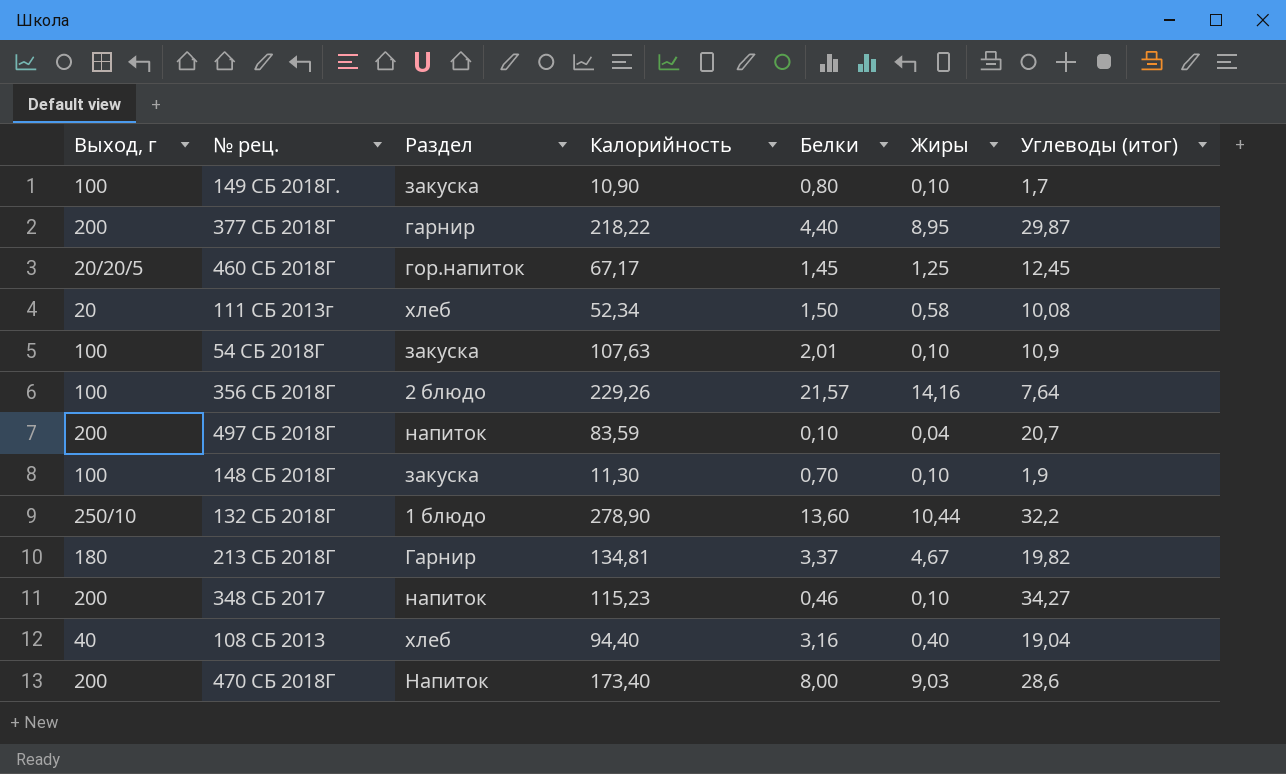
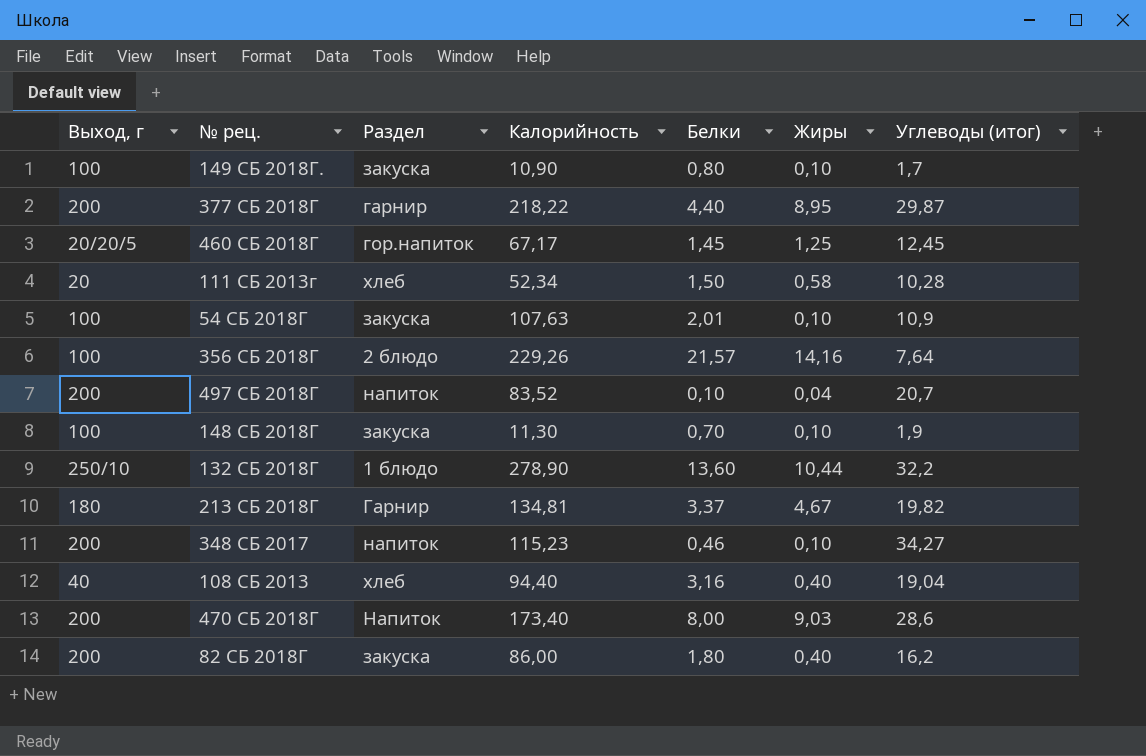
111 СБ 2013г | Углеводы (итог): 10,08 -> 10,28
497 СБ 2018Г | Калорийность: 83,59 -> 83,52
row 82 СБ 2018Г: none -> 200 | закуска | 86,00 | 1,80 | 0,40 | 16,2

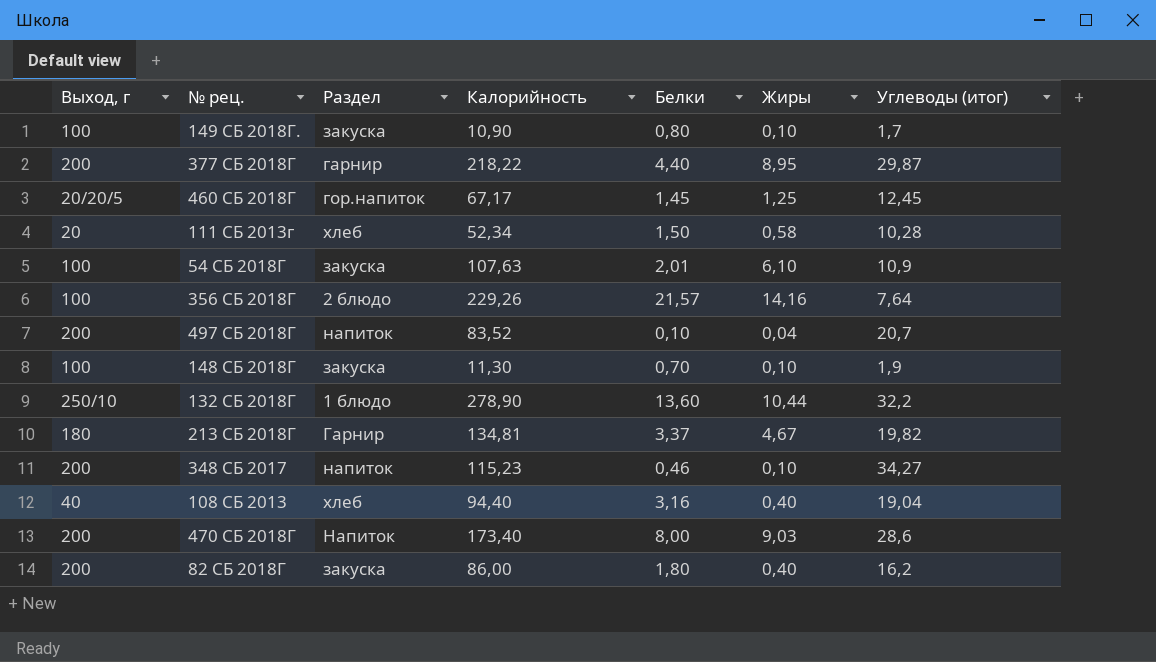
54 СБ 2018Г | Жиры: 0,10 -> 6,10

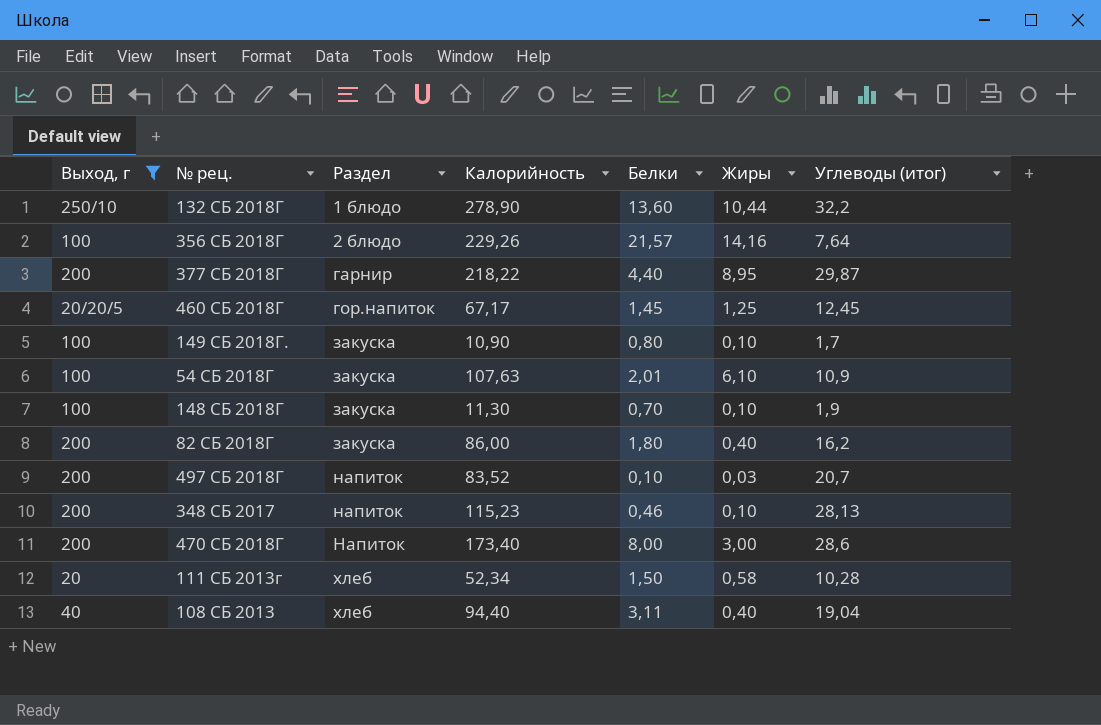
filter: none -> Выход, г != 180
row order: none -> Раздел ascending
497 СБ 2018Г | Жиры: 0,04 -> 0,03
348 СБ 2017 | Углеводы (итог): 34,27 -> 28,13
470 СБ 2018Г | Жиры: 9,03 -> 3,00
108 СБ 2013 | Белки: 3,16 -> 3,11

